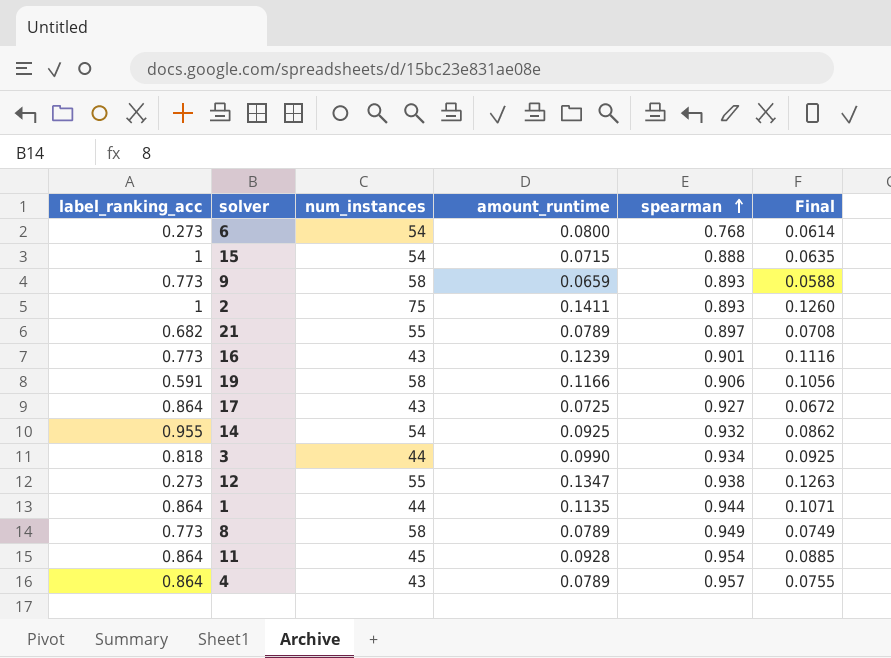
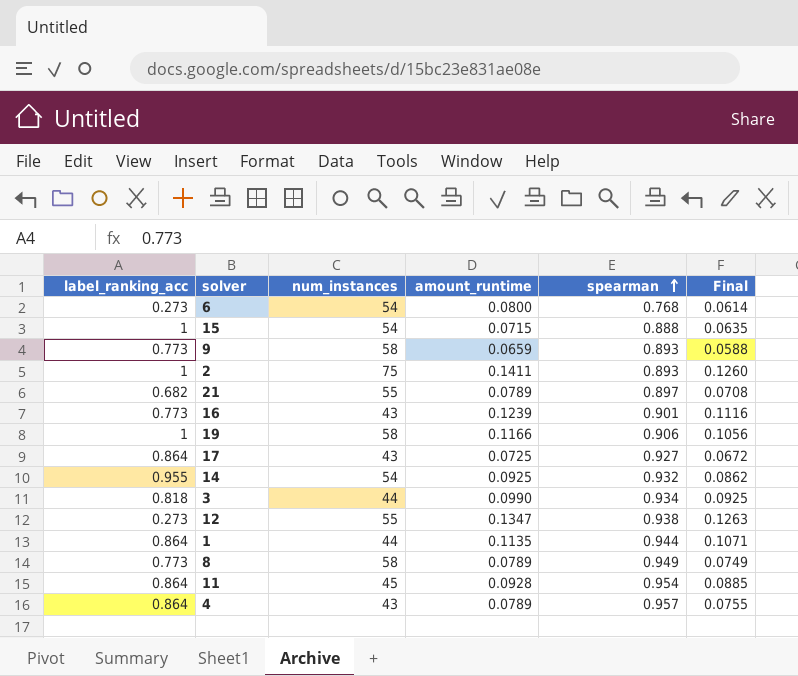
19 | label_ranking_acc: 0.591 -> 1

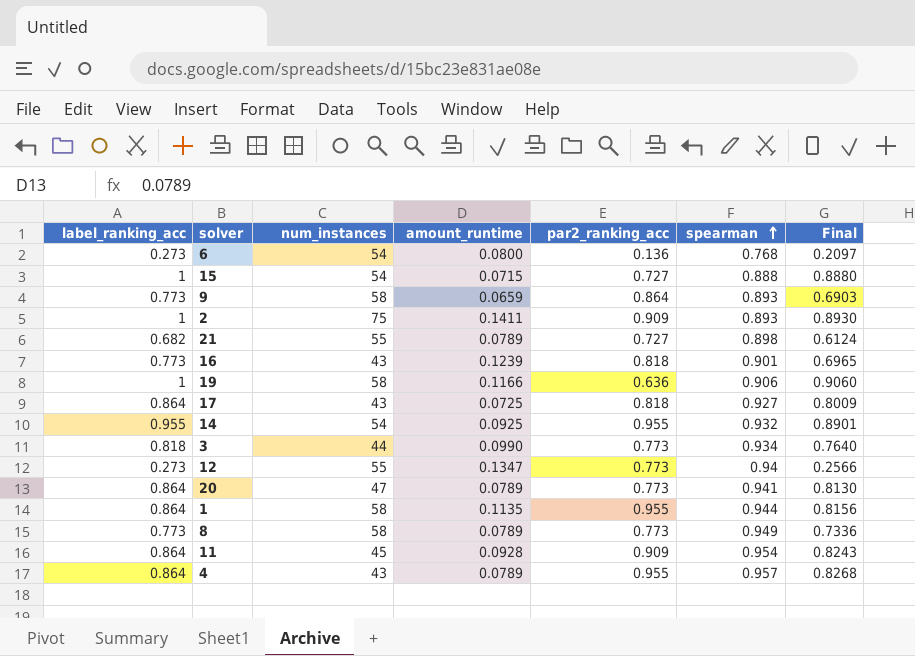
column par2_ranking_acc | position: none -> 5
column Final | formula: [amount_runtime] * [spearman] -> [label_ranking_acc] * [spearman]
21 | spearman: 0.897 -> 0.898
12 | spearman: 0.938 -> 0.94
row 20: none -> 0.864 | 47 | 0.0789 | 0.773 | 0.941 | 0.8130
1 | num_instances: 44 -> 58

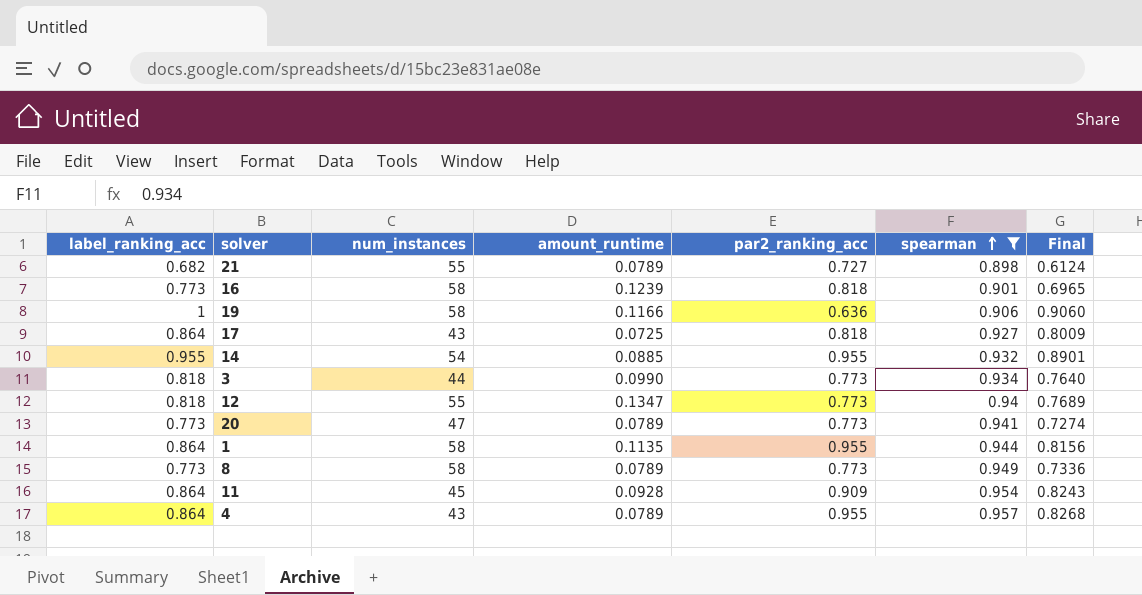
filter: none -> spearman >= 0.898
16 | num_instances: 43 -> 58
14 | amount_runtime: 0.0925 -> 0.0885
12 | label_ranking_acc: 0.273 -> 0.818
12 | Final: 0.2566 -> 0.7689
20 | label_ranking_acc: 0.864 -> 0.773
20 | Final: 0.8130 -> 0.7274

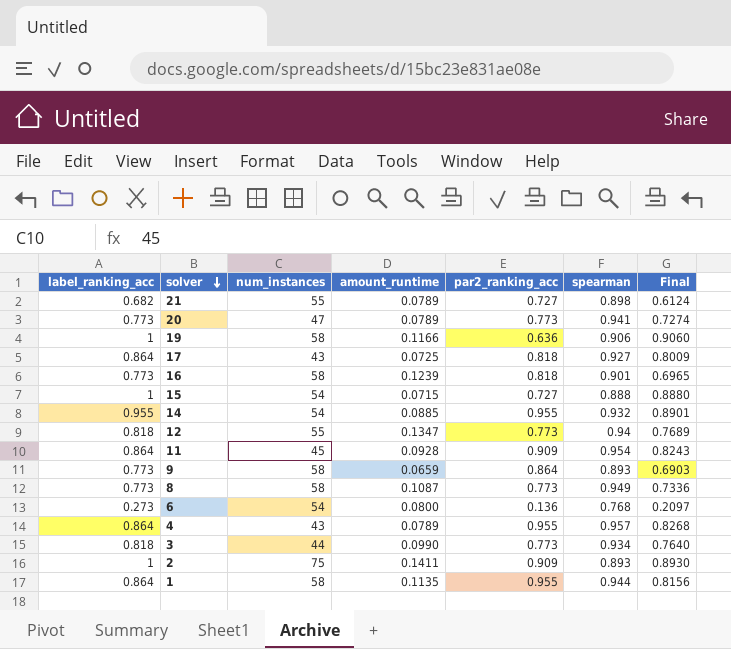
filter: spearman >= 0.898 -> none
row order: spearman ascending -> solver descending
8 | amount_runtime: 0.0789 -> 0.1087

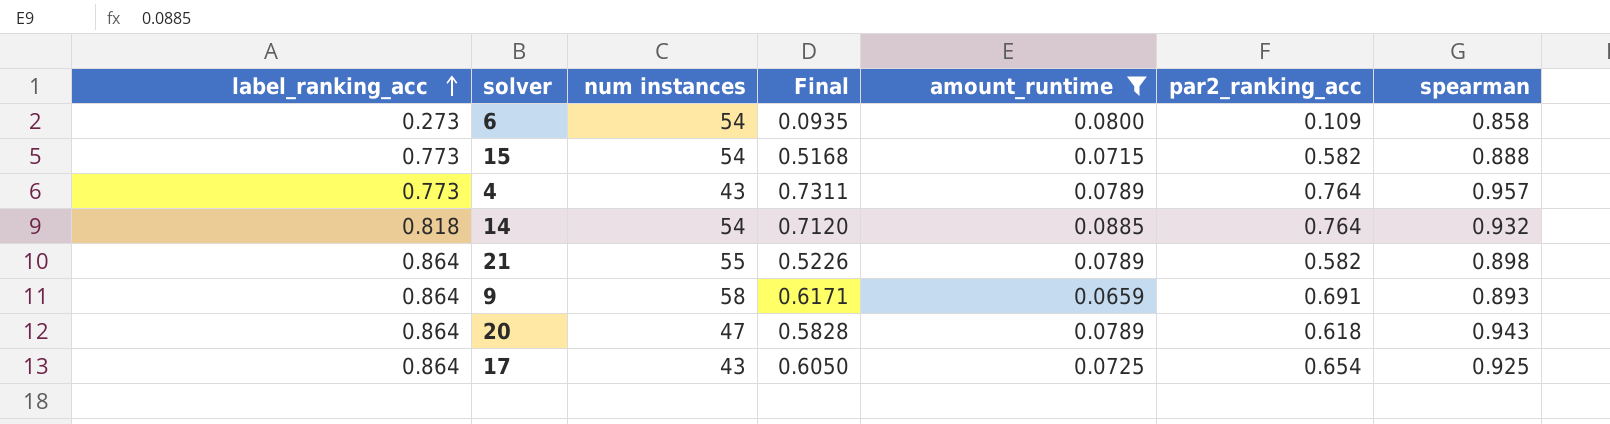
filter: none -> amount_runtime <= 0.0885
row order: solver descending -> label_ranking_acc ascending
column name: num_instances -> num instances
column Final | formula: [label_ranking_acc] * [spearman] -> [par2_ranking_acc] * [spearman]
column Final | position: 7 -> 4
6 | par2_ranking_acc: 0.136 -> 0.109
6 | spearman: 0.768 -> 0.858
15 | label_ranking_acc: 1 -> 0.773
15 | par2_ranking_acc: 0.727 -> 0.582
4 | label_ranking_acc: 0.864 -> 0.773
4 | par2_ranking_acc: 0.955 -> 0.764
14 | label_ranking_acc: 0.955 -> 0.818
14 | par2_ranking_acc: 0.955 -> 0.764
21 | label_ranking_acc: 0.682 -> 0.864
21 | par2_ranking_acc: 0.727 -> 0.582
9 | label_ranking_acc: 0.773 -> 0.864
9 | par2_ranking_acc: 0.864 -> 0.691
20 | label_ranking_acc: 0.773 -> 0.864
20 | par2_ranking_acc: 0.773 -> 0.618
20 | spearman: 0.941 -> 0.943
17 | par2_ranking_acc: 0.818 -> 0.654
17 | spearman: 0.927 -> 0.925

